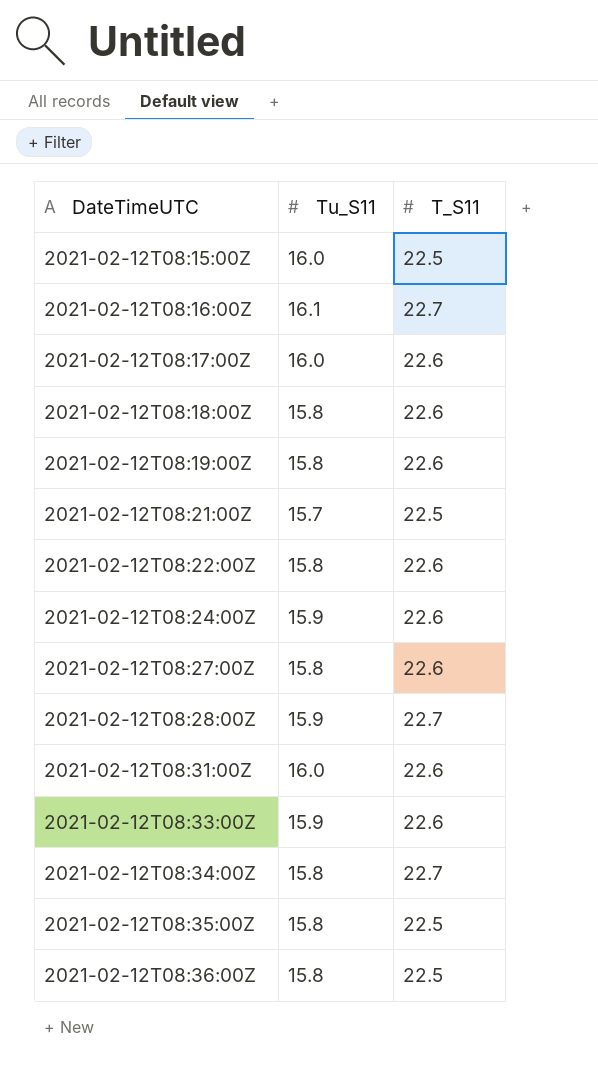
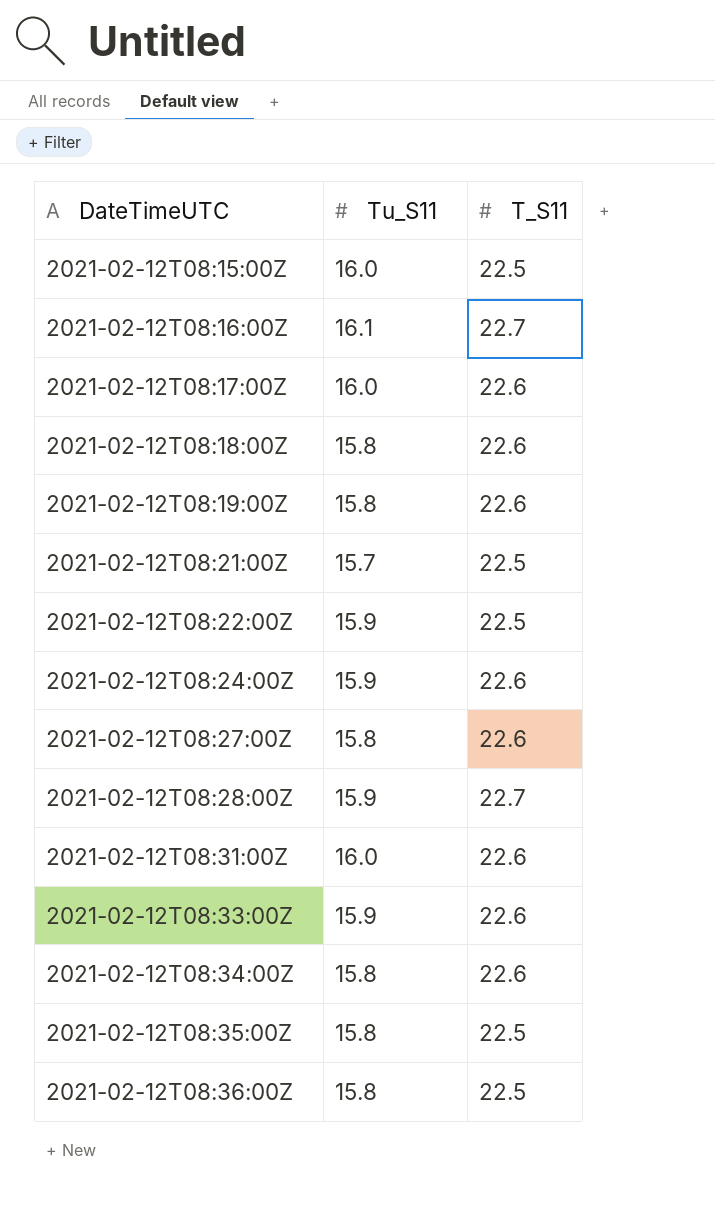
2021-02-12T08:22:00Z | Tu_S11: 15.8 -> 15.9
2021-02-12T08:22:00Z | T_S11: 22.6 -> 22.5
2021-02-12T08:34:00Z | T_S11: 22.7 -> 22.6

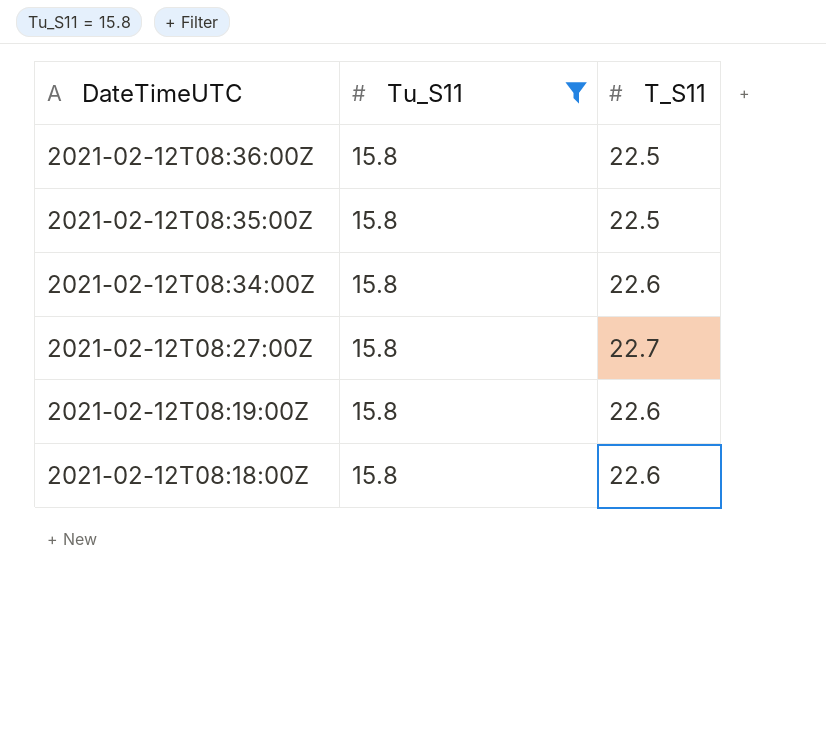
filter: none -> Tu_S11 = 15.8
row order: DateTimeUTC ascending -> DateTimeUTC descending
2021-02-12T08:27:00Z | T_S11: 22.6 -> 22.7

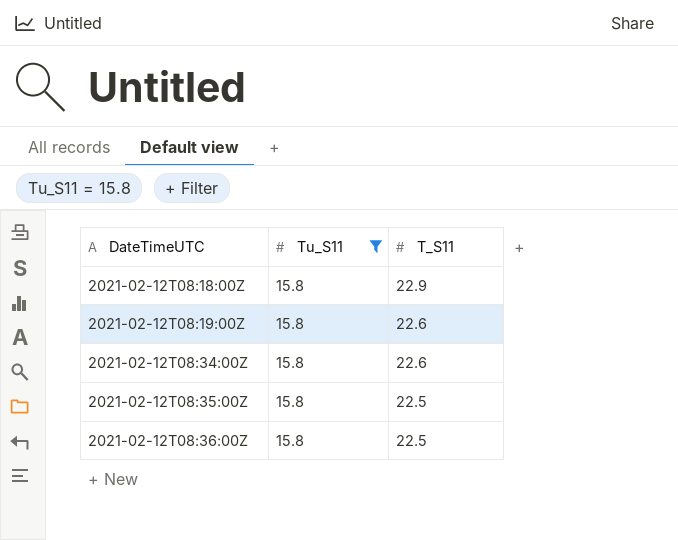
row order: DateTimeUTC descending -> DateTimeUTC ascending
row 2021-02-12T08:27:00Z: 15.8 | 22.7 -> none
2021-02-12T08:18:00Z | T_S11: 22.6 -> 22.9

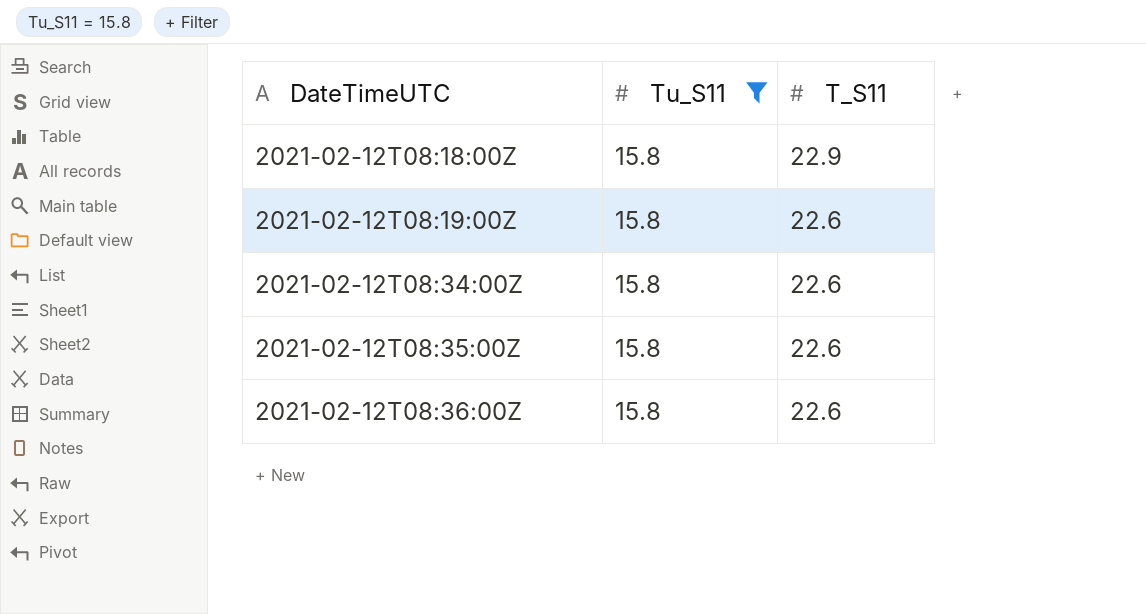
2021-02-12T08:35:00Z | T_S11: 22.5 -> 22.6
2021-02-12T08:36:00Z | T_S11: 22.5 -> 22.6

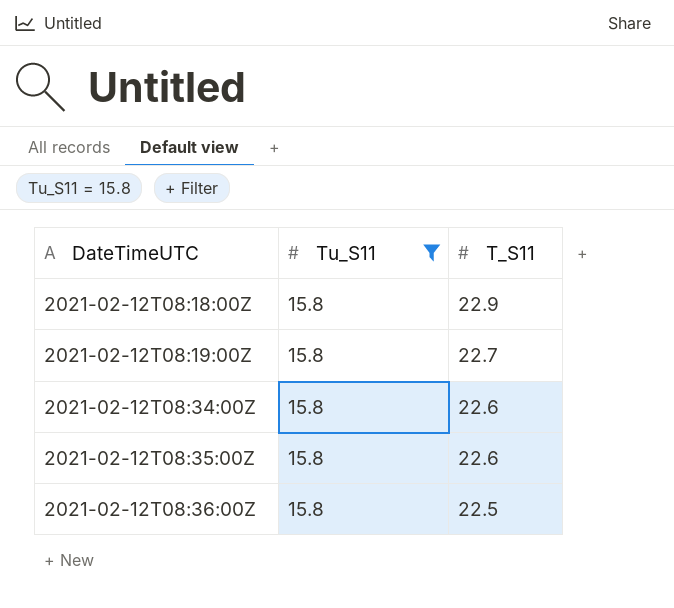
2021-02-12T08:19:00Z | T_S11: 22.6 -> 22.7
2021-02-12T08:36:00Z | T_S11: 22.6 -> 22.5

